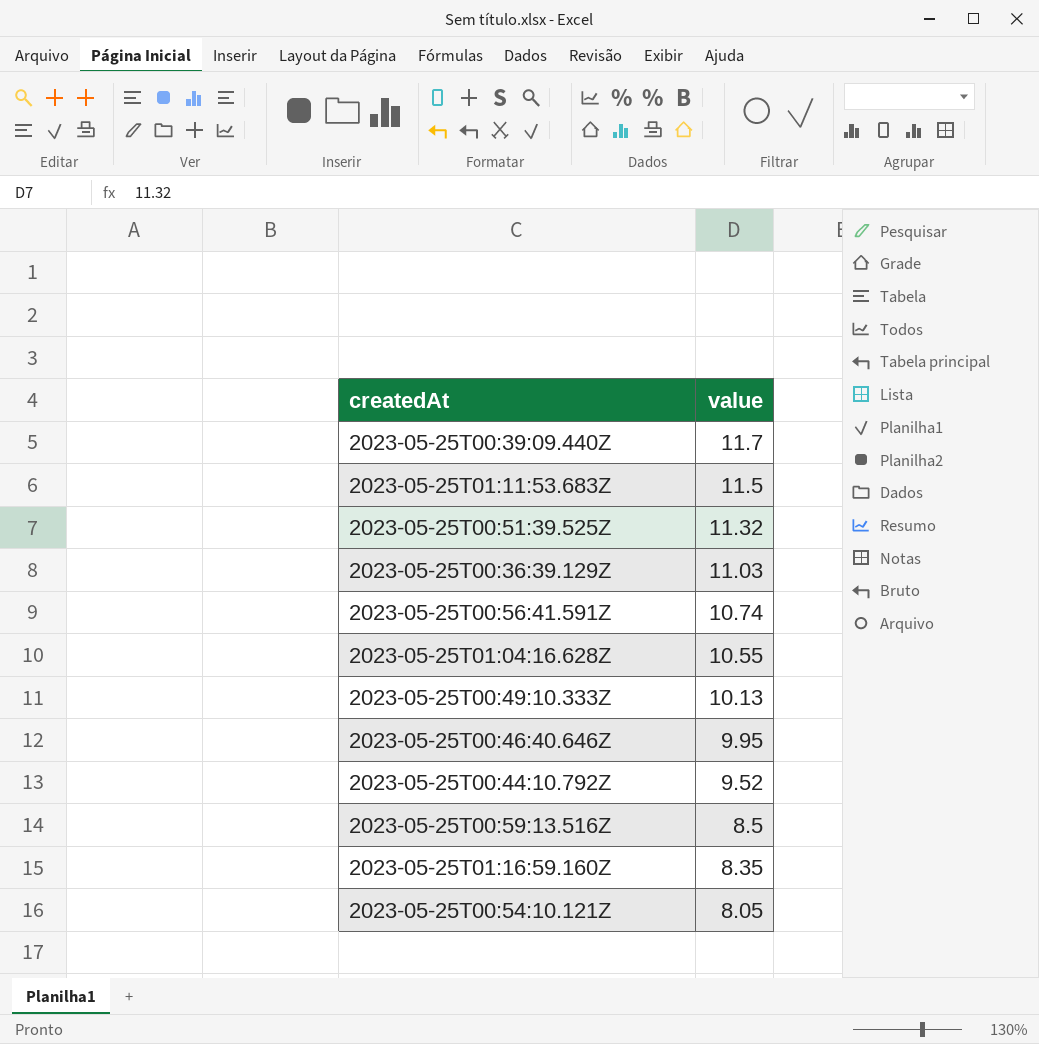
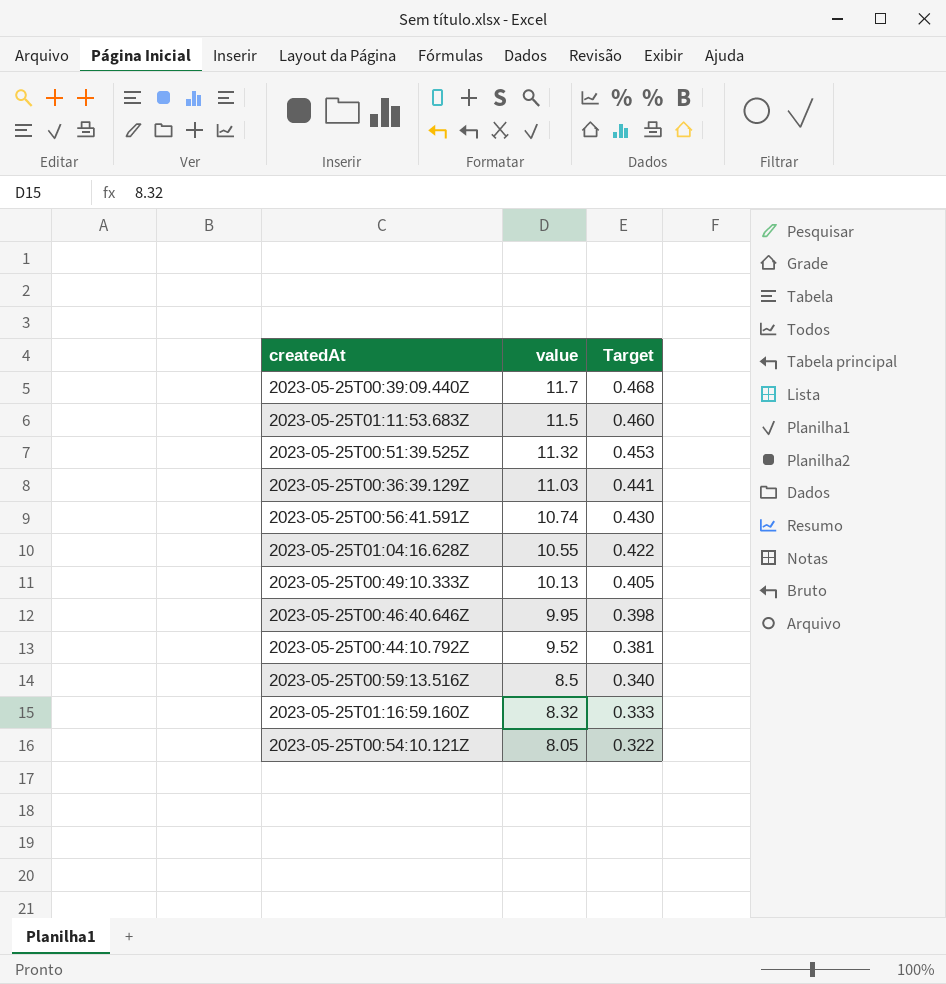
column Target | formula: none -> [value] * 0.04
2023-05-25T01:16:59.160Z | value: 8.35 -> 8.32

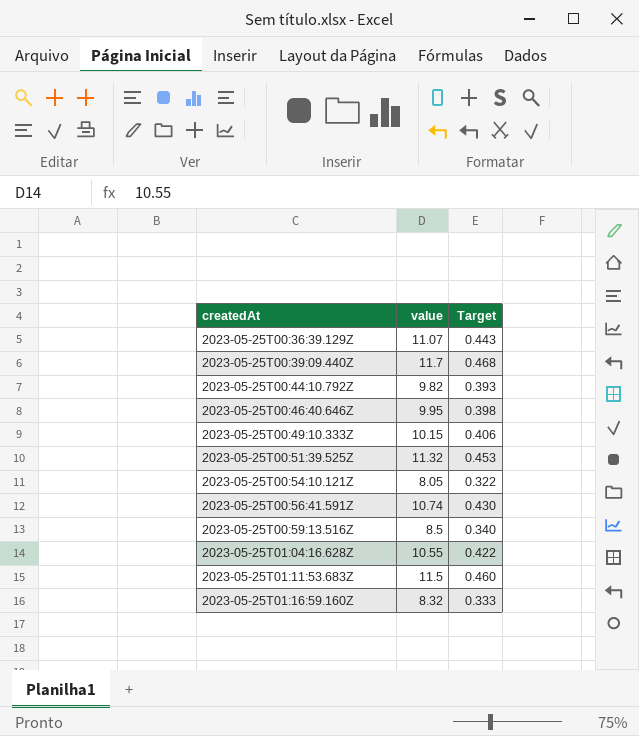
row order: value descending -> createdAt ascending
2023-05-25T00:36:39.129Z | value: 11.03 -> 11.07
2023-05-25T00:36:39.129Z | Target: 0.441 -> 0.443
2023-05-25T00:44:10.792Z | value: 9.52 -> 9.82
2023-05-25T00:44:10.792Z | Target: 0.381 -> 0.393
2023-05-25T00:49:10.333Z | value: 10.13 -> 10.15
2023-05-25T00:49:10.333Z | Target: 0.405 -> 0.406

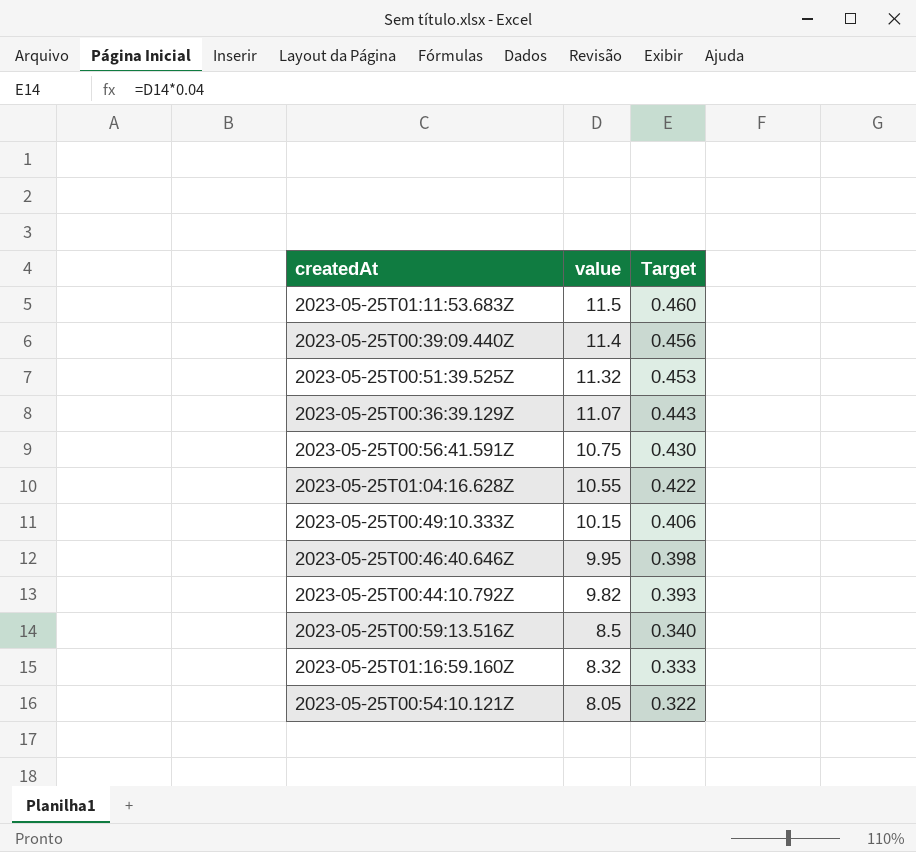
row order: createdAt ascending -> value descending
2023-05-25T00:39:09.440Z | value: 11.7 -> 11.4
2023-05-25T00:39:09.440Z | Target: 0.468 -> 0.456
2023-05-25T00:56:41.591Z | value: 10.74 -> 10.75

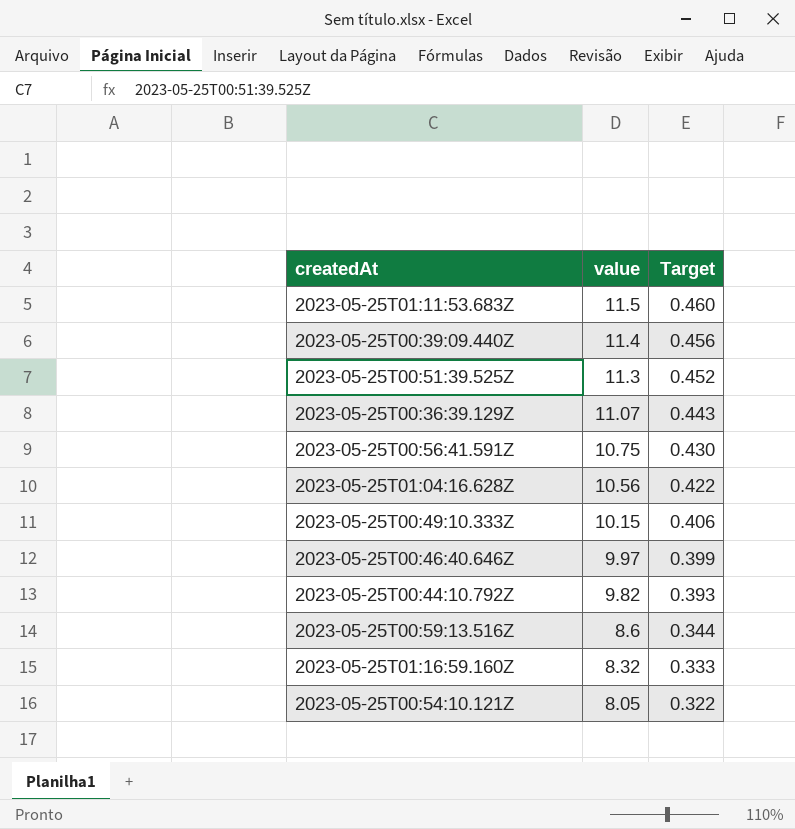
2023-05-25T00:51:39.525Z | value: 11.32 -> 11.3
2023-05-25T00:51:39.525Z | Target: 0.453 -> 0.452
2023-05-25T01:04:16.628Z | value: 10.55 -> 10.56
2023-05-25T00:46:40.646Z | value: 9.95 -> 9.97
2023-05-25T00:46:40.646Z | Target: 0.398 -> 0.399
2023-05-25T00:59:13.516Z | value: 8.5 -> 8.6
2023-05-25T00:59:13.516Z | Target: 0.340 -> 0.344

